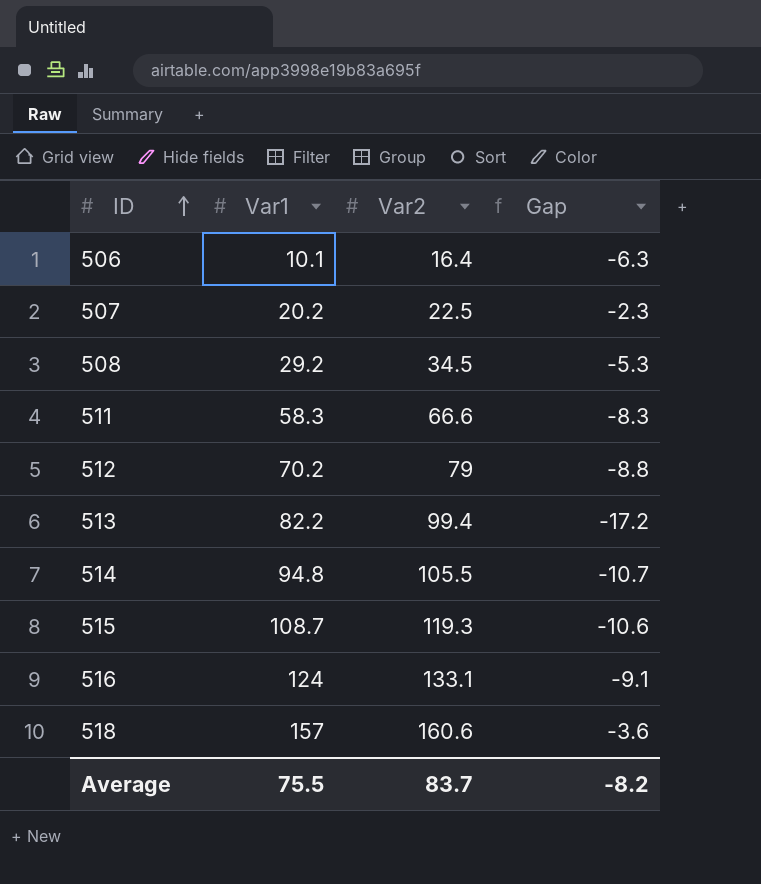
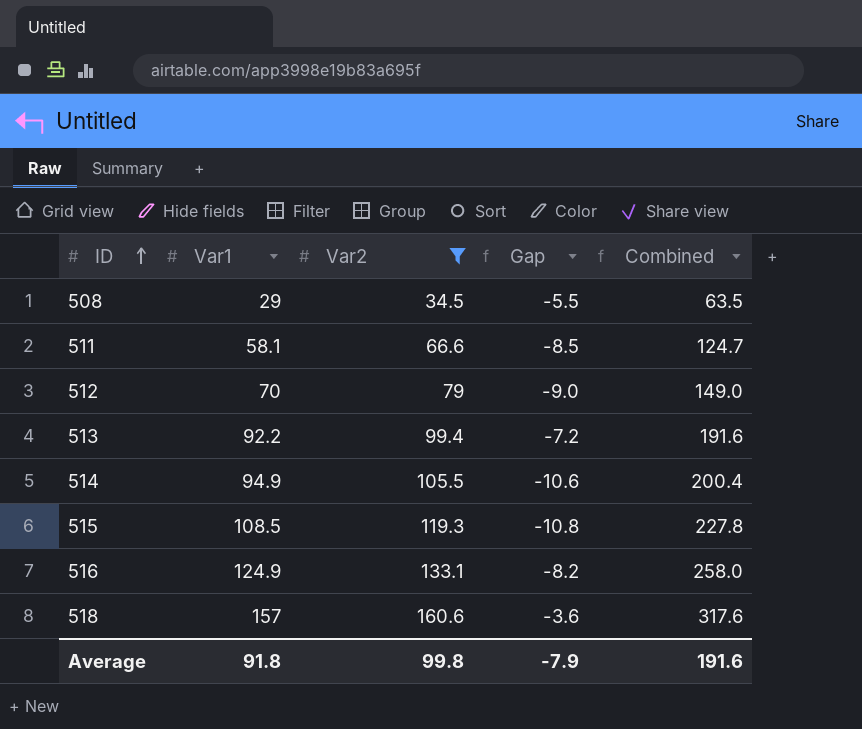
filter: none -> Var2 >= 34.5
column Combined | formula: none -> [Var1] + [Var2]
508 | Var1: 29.2 -> 29
508 | Gap: -5.3 -> -5.5
511 | Var1: 58.3 -> 58.1
511 | Gap: -8.3 -> -8.5
512 | Var1: 70.2 -> 70
512 | Gap: -8.8 -> -9.0
513 | Var1: 82.2 -> 92.2
513 | Gap: -17.2 -> -7.2
514 | Var1: 94.8 -> 94.9
514 | Gap: -10.7 -> -10.6
515 | Var1: 108.7 -> 108.5
515 | Gap: -10.6 -> -10.8
516 | Var1: 124 -> 124.9
516 | Gap: -9.1 -> -8.2
Average | Var1: 75.5 -> 91.8
Average | Var2: 83.7 -> 99.8
Average | Gap: -8.2 -> -7.9

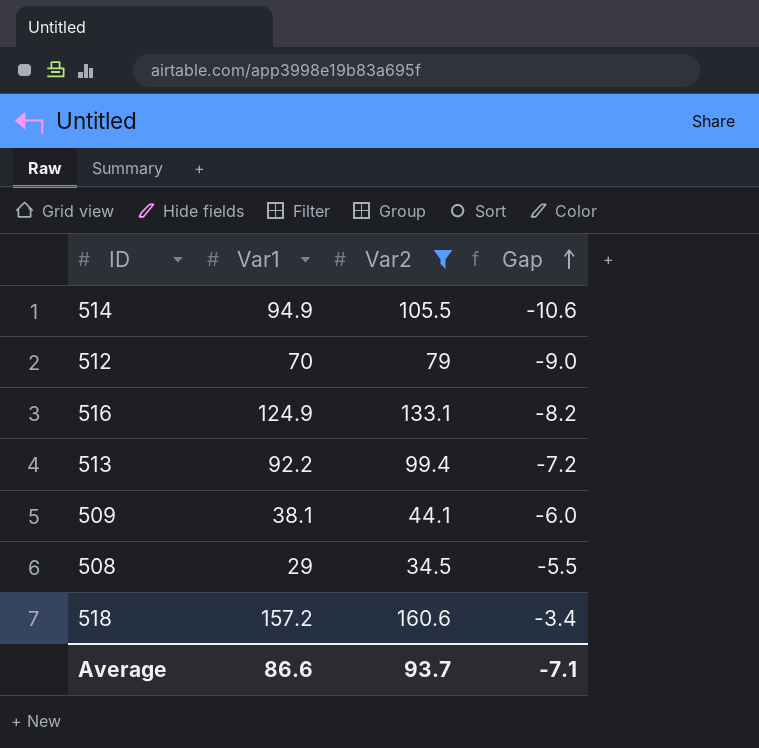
row order: ID ascending -> Gap ascending
column Combined | formula: [Var1] + [Var2] -> none
row 511: 58.1 | 66.6 | -8.5 | 124.7 -> none
row 515: 108.5 | 119.3 | -10.8 | 227.8 -> none
row 509: none -> 38.1 | 44.1 | -6.0
518 | Var1: 157 -> 157.2
518 | Gap: -3.6 -> -3.4
Average | Var1: 91.8 -> 86.6
Average | Var2: 99.8 -> 93.7
Average | Gap: -7.9 -> -7.1

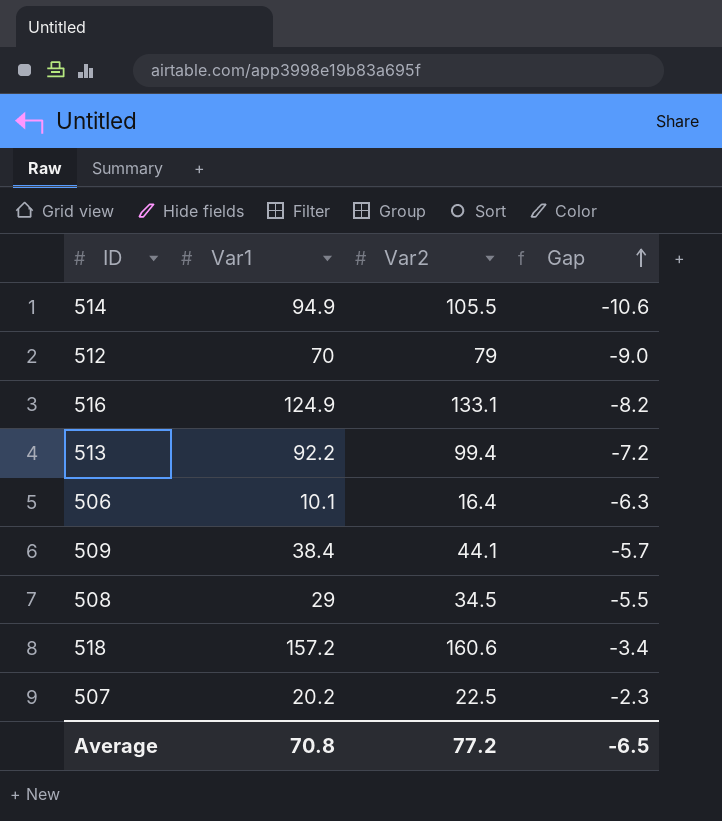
filter: Var2 >= 34.5 -> none
509 | Var1: 38.1 -> 38.4
509 | Gap: -6.0 -> -5.7
Average | Var1: 86.6 -> 70.8
Average | Var2: 93.7 -> 77.2
Average | Gap: -7.1 -> -6.5

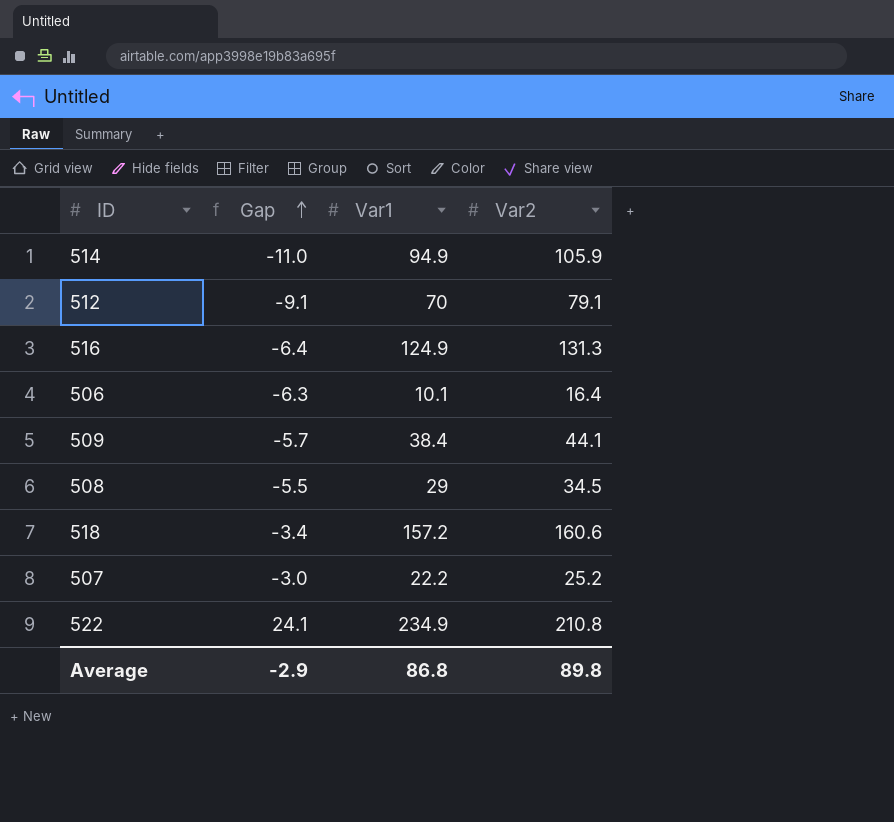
column Gap | position: 4 -> 2
row 513: 92.2 | 99.4 | -7.2 -> none
514 | Gap: -10.6 -> -11.0
514 | Var2: 105.5 -> 105.9
512 | Gap: -9.0 -> -9.1
512 | Var2: 79 -> 79.1
516 | Gap: -8.2 -> -6.4
516 | Var2: 133.1 -> 131.3
507 | Gap: -2.3 -> -3.0
507 | Var1: 20.2 -> 22.2
507 | Var2: 22.5 -> 25.2
row 522: none -> 24.1 | 234.9 | 210.8
Average | Gap: -6.5 -> -2.9
Average | Var1: 70.8 -> 86.8
Average | Var2: 77.2 -> 89.8

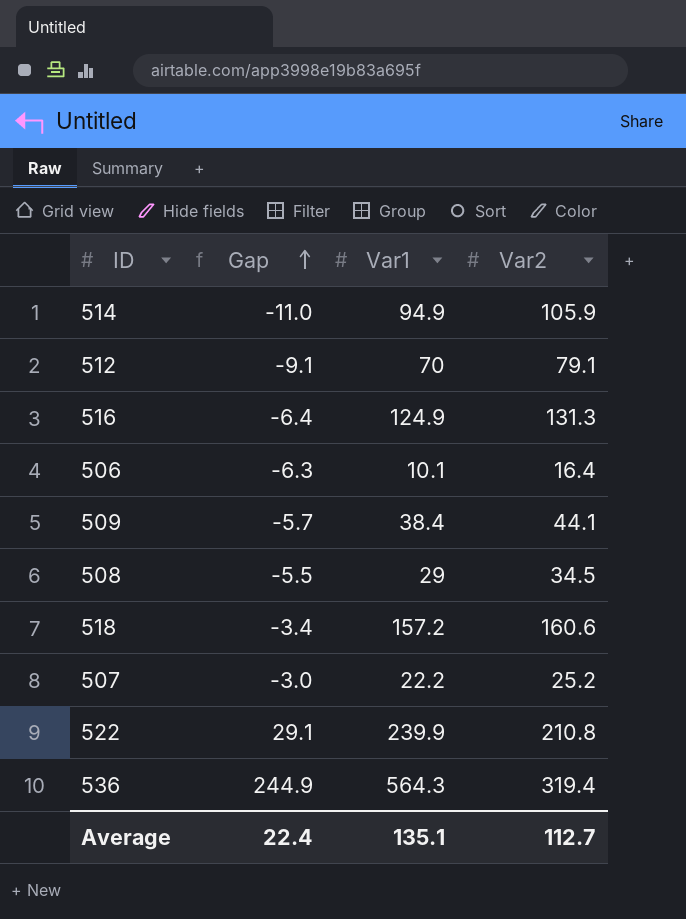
522 | Gap: 24.1 -> 29.1
522 | Var1: 234.9 -> 239.9
row 536: none -> 244.9 | 564.3 | 319.4
Average | Gap: -2.9 -> 22.4
Average | Var1: 86.8 -> 135.1
Average | Var2: 89.8 -> 112.7

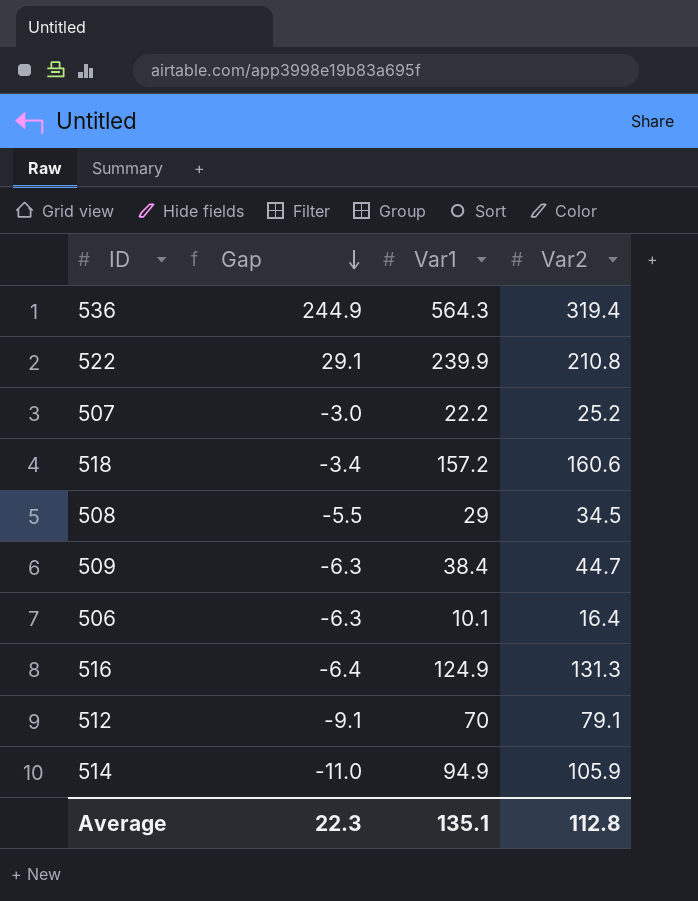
row order: Gap ascending -> Gap descending
509 | Gap: -5.7 -> -6.3
509 | Var2: 44.1 -> 44.7
Average | Gap: 22.4 -> 22.3
Average | Var2: 112.7 -> 112.8

